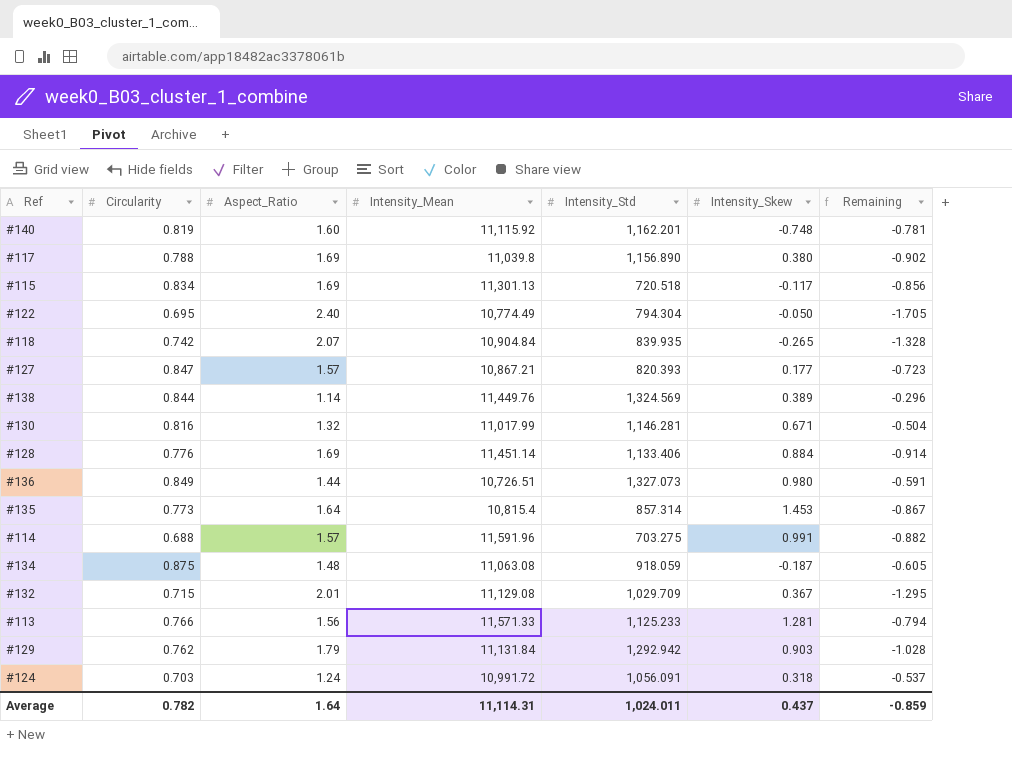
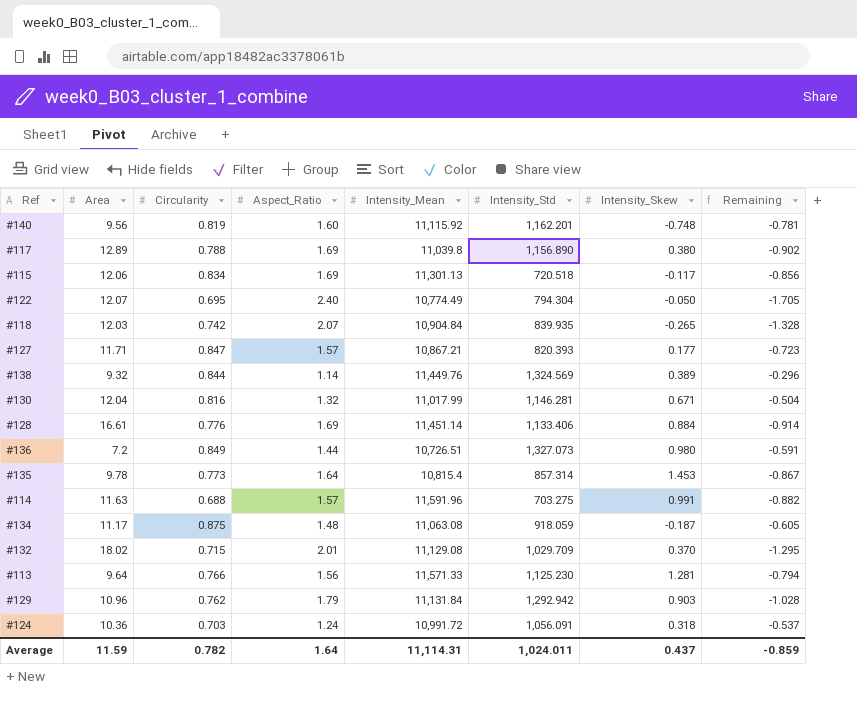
column Area | position: none -> 2
#132 | Intensity_Skew: 0.367 -> 0.370
#113 | Intensity_Std: 1,125.233 -> 1,125.230

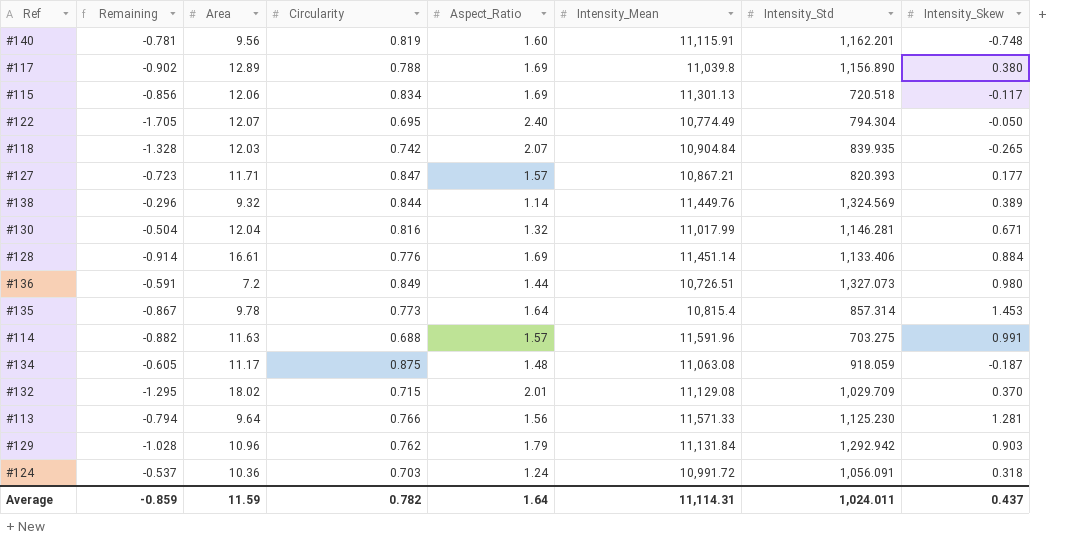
column Remaining | position: 8 -> 2
#140 | Intensity_Mean: 11,115.92 -> 11,115.91

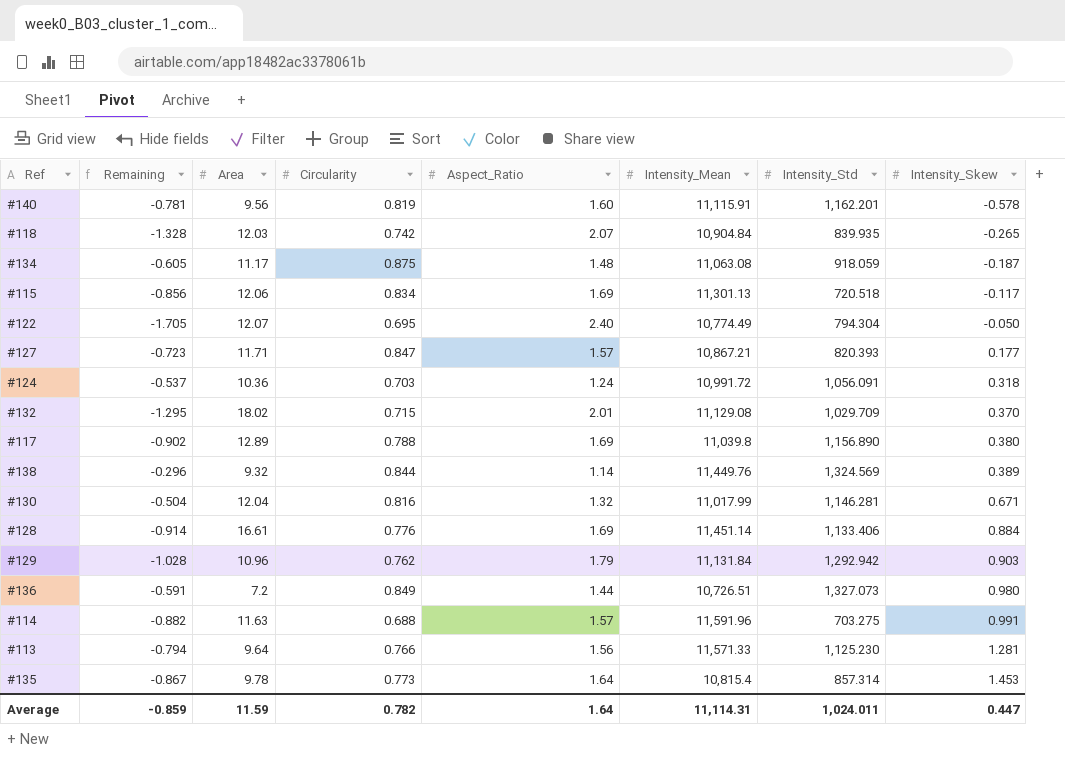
row order: none -> Intensity_Skew ascending
#140 | Intensity_Skew: -0.748 -> -0.578
Average | Intensity_Skew: 0.437 -> 0.447

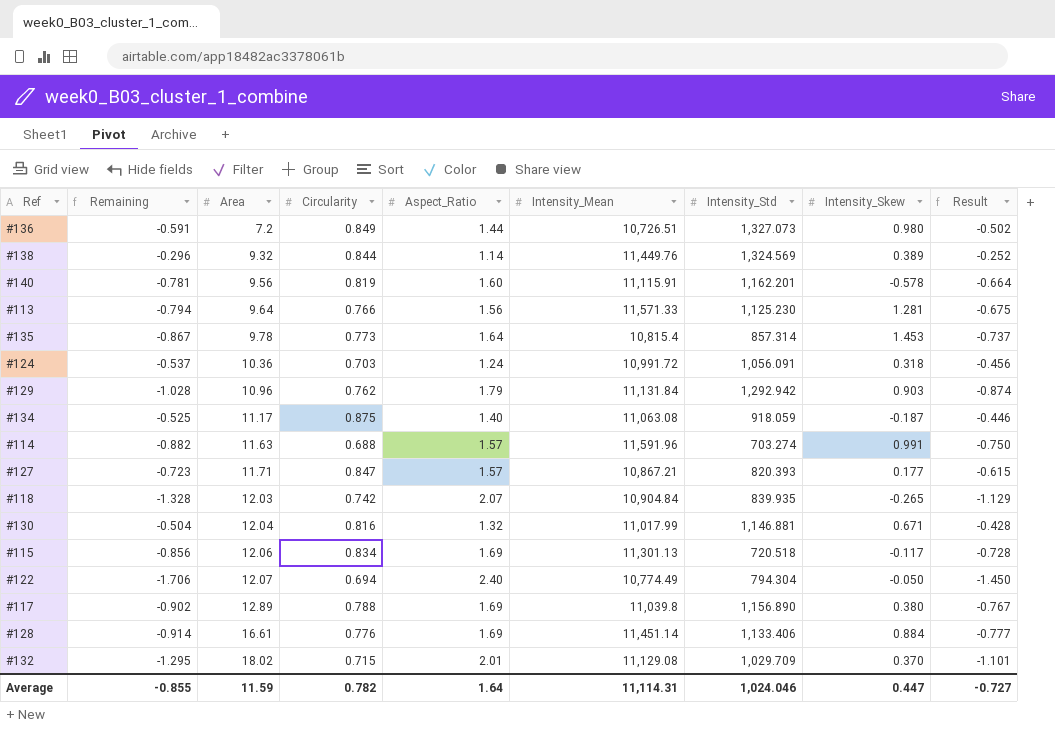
row order: Intensity_Skew ascending -> Area ascending
column Result | formula: none -> [Remaining] * 0.85
#134 | Remaining: -0.605 -> -0.525
#134 | Aspect_Ratio: 1.48 -> 1.40
#114 | Intensity_Std: 703.275 -> 703.274
#130 | Intensity_Std: 1,146.281 -> 1,146.881
#122 | Remaining: -1.705 -> -1.706
#122 | Circularity: 0.695 -> 0.694
Average | Remaining: -0.859 -> -0.855
Average | Intensity_Std: 1,024.011 -> 1,024.046

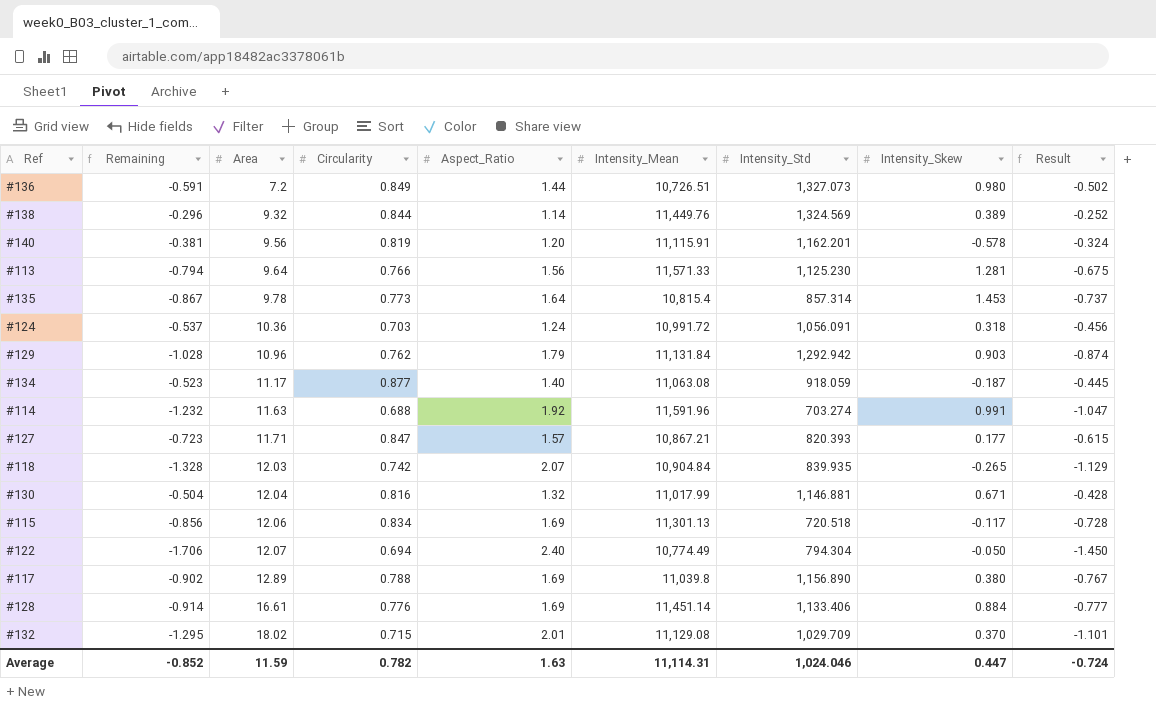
#140 | Remaining: -0.781 -> -0.381
#140 | Aspect_Ratio: 1.60 -> 1.20
#140 | Result: -0.664 -> -0.324
#134 | Remaining: -0.525 -> -0.523
#134 | Circularity: 0.875 -> 0.877
#134 | Result: -0.446 -> -0.445
#114 | Remaining: -0.882 -> -1.232
#114 | Aspect_Ratio: 1.57 -> 1.92
#114 | Result: -0.750 -> -1.047
Average | Remaining: -0.855 -> -0.852
Average | Aspect_Ratio: 1.64 -> 1.63
Average | Result: -0.727 -> -0.724

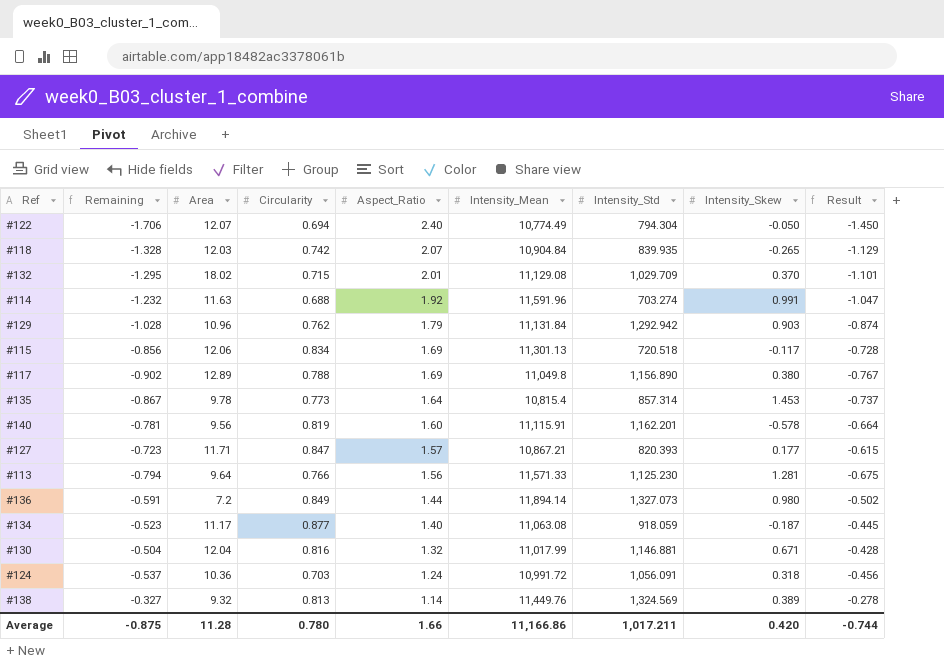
row order: Area ascending -> Aspect_Ratio descending
row #128: -0.914 | 16.61 | 0.776 | 1.69 | 11,451.14 | 1,133.406 | 0.884 | -0.777 -> none
#117 | Intensity_Mean: 11,039.8 -> 11,049.8
#140 | Remaining: -0.381 -> -0.781
#140 | Aspect_Ratio: 1.20 -> 1.60
#140 | Result: -0.324 -> -0.664
#136 | Intensity_Mean: 10,726.51 -> 11,894.14
#138 | Remaining: -0.296 -> -0.327
#138 | Circularity: 0.844 -> 0.813
#138 | Result: -0.252 -> -0.278
Average | Remaining: -0.852 -> -0.875
Average | Area: 11.59 -> 11.28
Average | Circularity: 0.782 -> 0.780
Average | Aspect_Ratio: 1.63 -> 1.66
Average | Intensity_Mean: 11,114.31 -> 11,166.86
Average | Intensity_Std: 1,024.046 -> 1,017.211
Average | Intensity_Skew: 0.447 -> 0.420
Average | Result: -0.724 -> -0.744

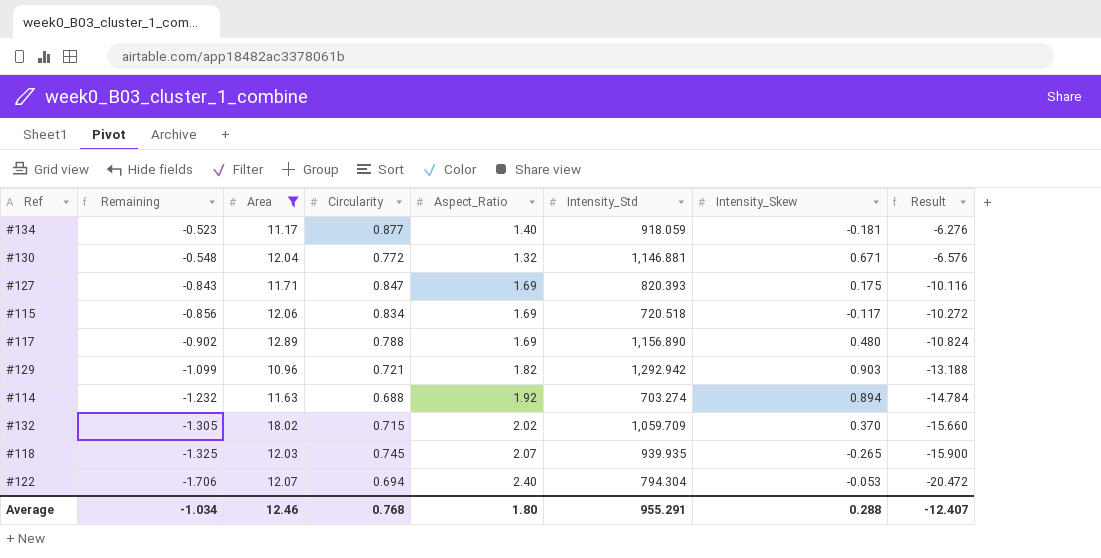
filter: none -> Area >= 10.96
row order: Aspect_Ratio descending -> Remaining descending
column Intensity_Mean | position: 6 -> none
column Result | formula: [Remaining] * 0.85 -> [Remaining] * 12
#134 | Intensity_Skew: -0.187 -> -0.181
#130 | Remaining: -0.504 -> -0.548
#130 | Circularity: 0.816 -> 0.772
#127 | Remaining: -0.723 -> -0.843
#127 | Aspect_Ratio: 1.57 -> 1.69
#127 | Intensity_Skew: 0.177 -> 0.175
#117 | Intensity_Skew: 0.380 -> 0.480
#129 | Remaining: -1.028 -> -1.099
#129 | Circularity: 0.762 -> 0.721
#129 | Aspect_Ratio: 1.79 -> 1.82
#114 | Intensity_Skew: 0.991 -> 0.894
#132 | Remaining: -1.295 -> -1.305
#132 | Aspect_Ratio: 2.01 -> 2.02
#132 | Intensity_Std: 1,029.709 -> 1,059.709
#118 | Remaining: -1.328 -> -1.325
#118 | Circularity: 0.742 -> 0.745
#118 | Intensity_Std: 839.935 -> 939.935
#122 | Intensity_Skew: -0.050 -> -0.053
Average | Remaining: -0.875 -> -1.034
Average | Area: 11.28 -> 12.46
Average | Circularity: 0.780 -> 0.768
Average | Aspect_Ratio: 1.66 -> 1.80
Average | Intensity_Std: 1,017.211 -> 955.291
Average | Intensity_Skew: 0.420 -> 0.288
Average | Result: -0.744 -> -12.407

